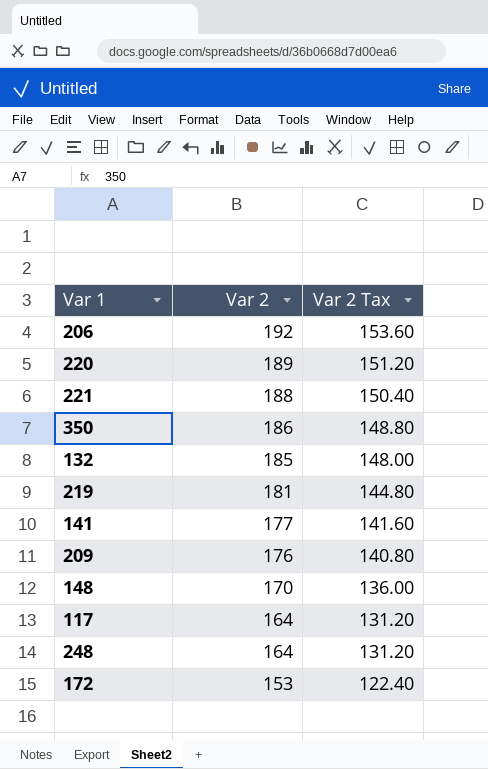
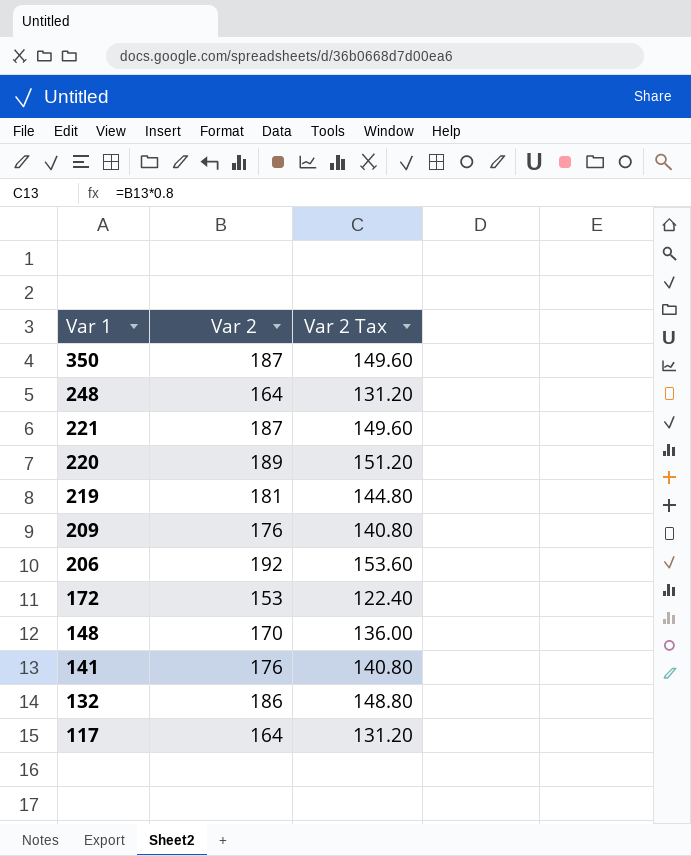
row order: Var 2 descending -> Var 1 descending
350 | Var 2: 186 -> 187
350 | Var 2 Tax: 148.80 -> 149.60
221 | Var 2: 188 -> 187
221 | Var 2 Tax: 150.40 -> 149.60
141 | Var 2: 177 -> 176
141 | Var 2 Tax: 141.60 -> 140.80
132 | Var 2: 185 -> 186
132 | Var 2 Tax: 148.00 -> 148.80

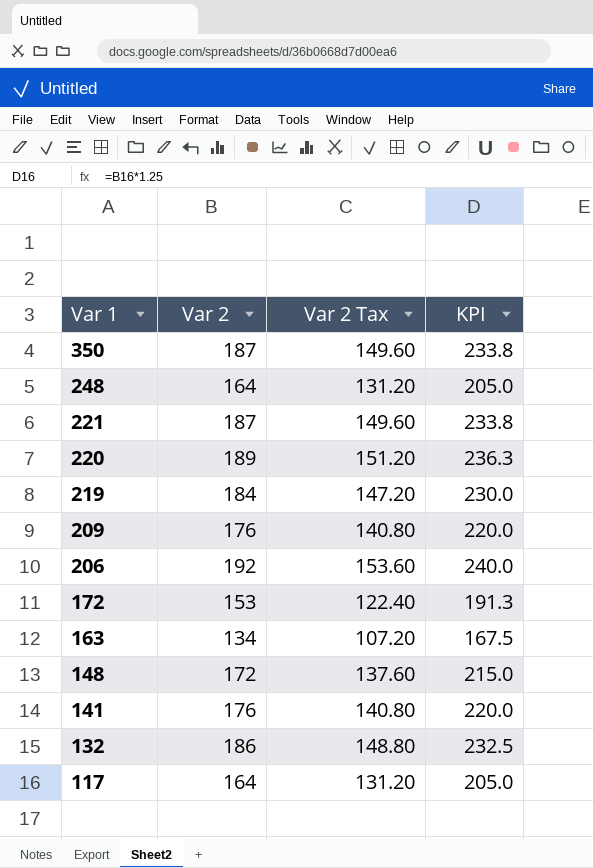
column KPI | formula: none -> [Var 2] * 1.25
219 | Var 2: 181 -> 184
219 | Var 2 Tax: 144.80 -> 147.20
row 163: none -> 134 | 107.20 | 167.5
148 | Var 2: 170 -> 172
148 | Var 2 Tax: 136.00 -> 137.60

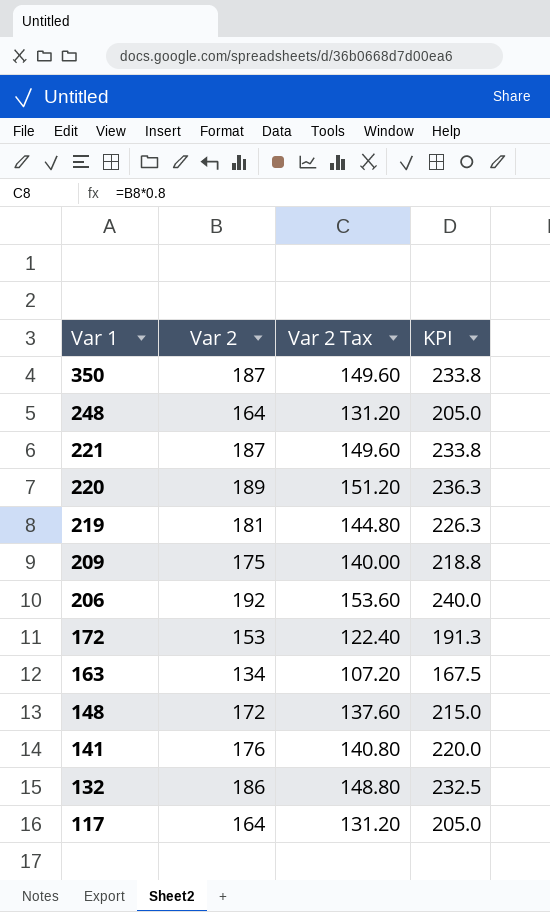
219 | Var 2: 184 -> 181
219 | Var 2 Tax: 147.20 -> 144.80
219 | KPI: 230.0 -> 226.3
209 | Var 2: 176 -> 175
209 | Var 2 Tax: 140.80 -> 140.00
209 | KPI: 220.0 -> 218.8

